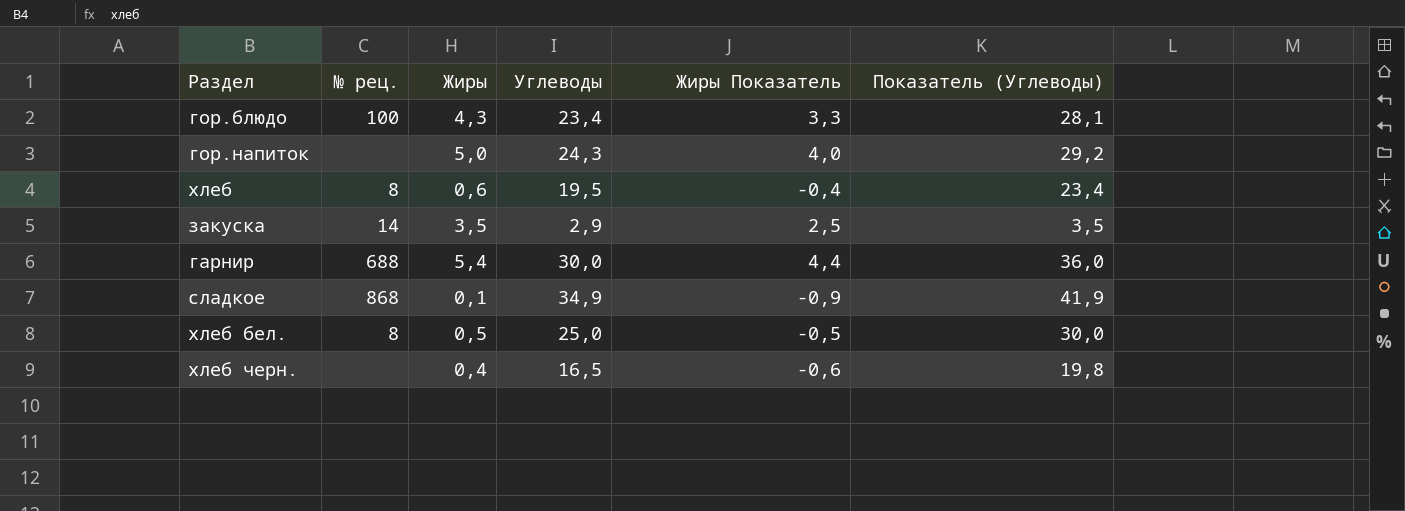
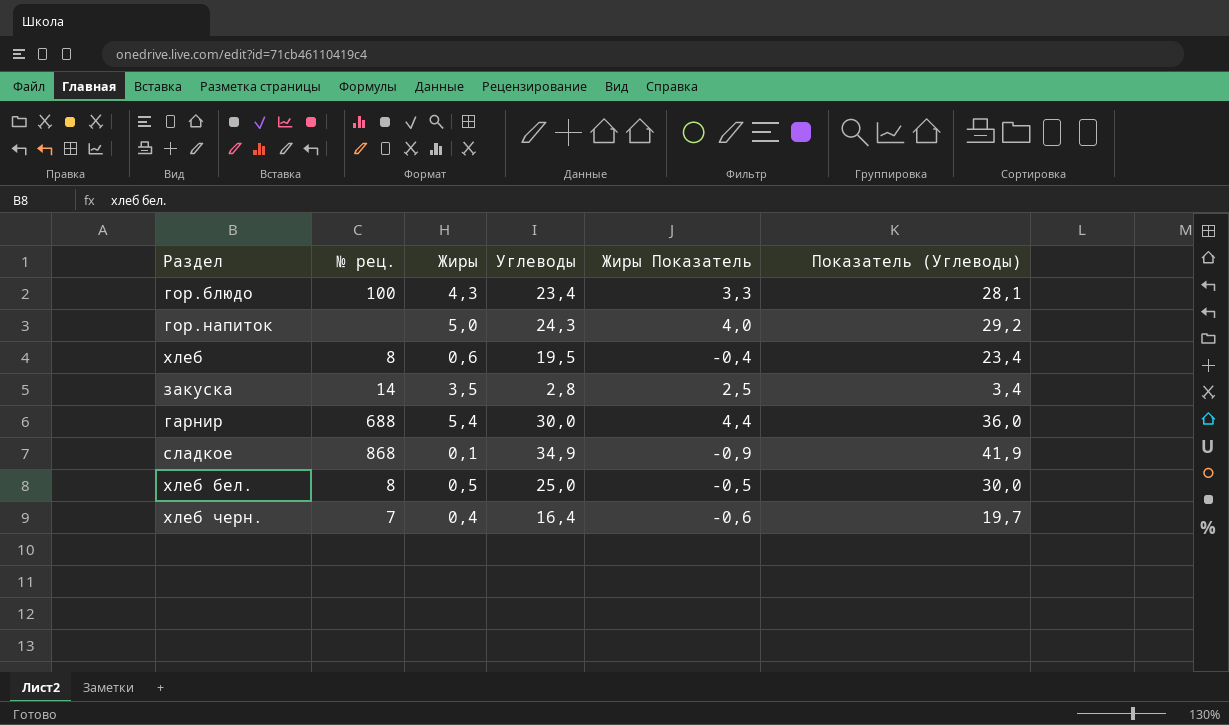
закуска | Углеводы: 2,9 -> 2,8
закуска | Показатель (Углеводы): 3,5 -> 3,4
хлеб черн. | № рец.: none -> 7
хлеб черн. | Углеводы: 16,5 -> 16,4
хлеб черн. | Показатель (Углеводы): 19,8 -> 19,7

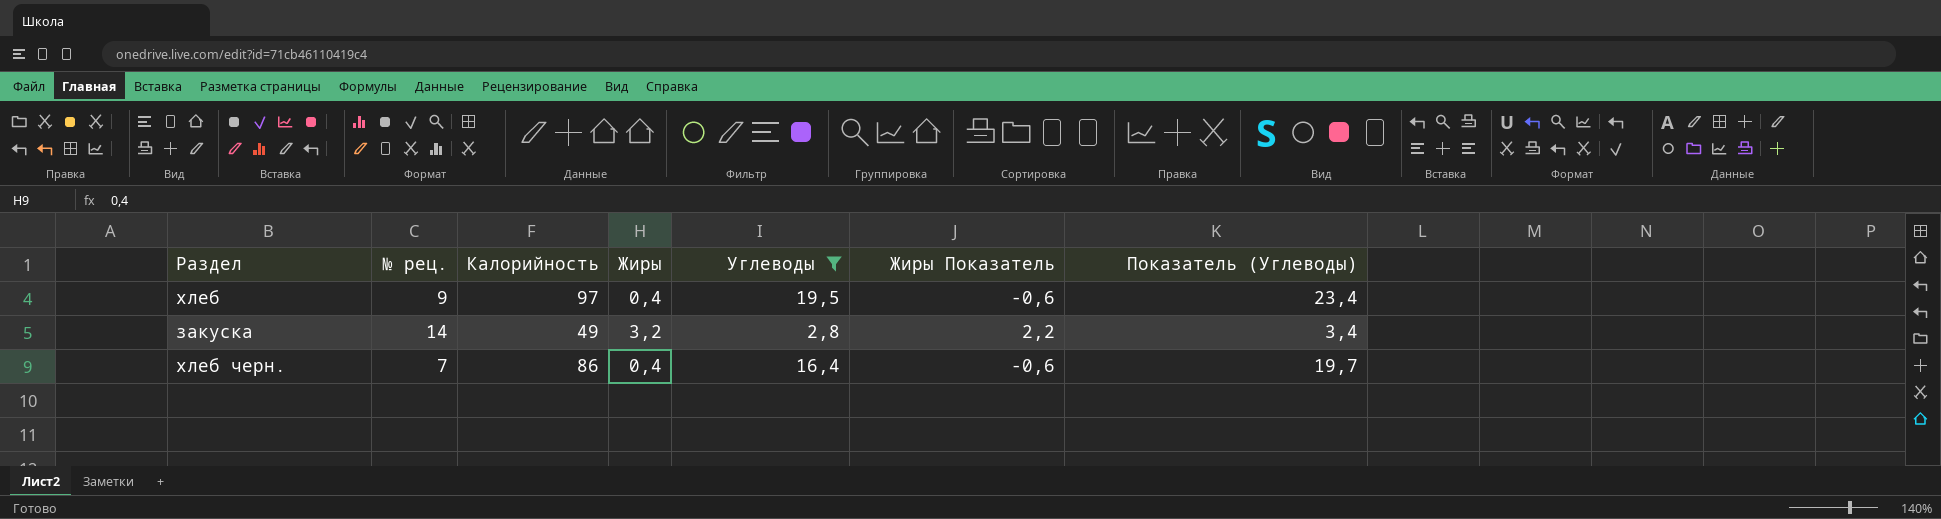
filter: none -> Углеводы <= 19,5
column Калорийность | position: none -> 3
хлеб | № рец.: 8 -> 9
хлеб | Жиры: 0,6 -> 0,4
хлеб | Жиры Показатель: -0,4 -> -0,6
закуска | Жиры: 3,5 -> 3,2
закуска | Жиры Показатель: 2,5 -> 2,2

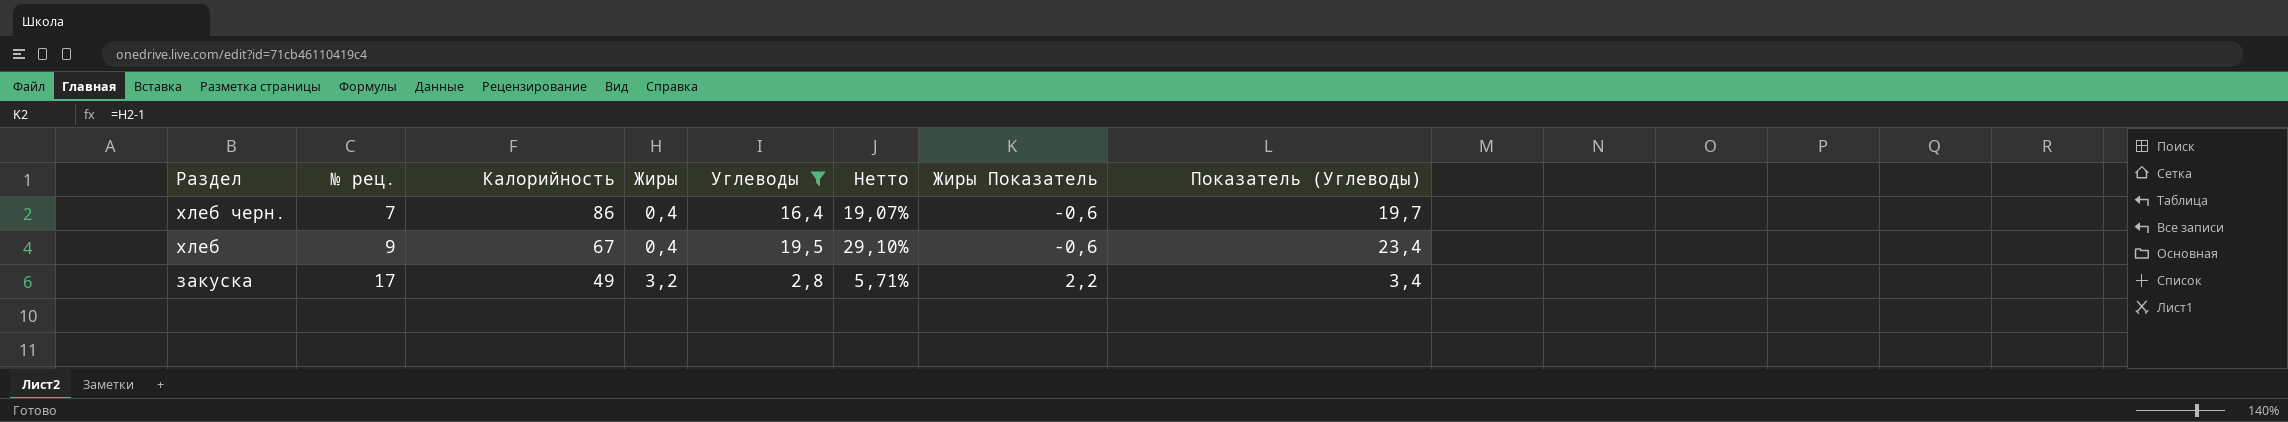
row order: none -> Раздел descending
column Нетто | formula: none -> [Углеводы] / [Калорийность]
хлеб | Калорийность: 97 -> 67
закуска | № рец.: 14 -> 17

